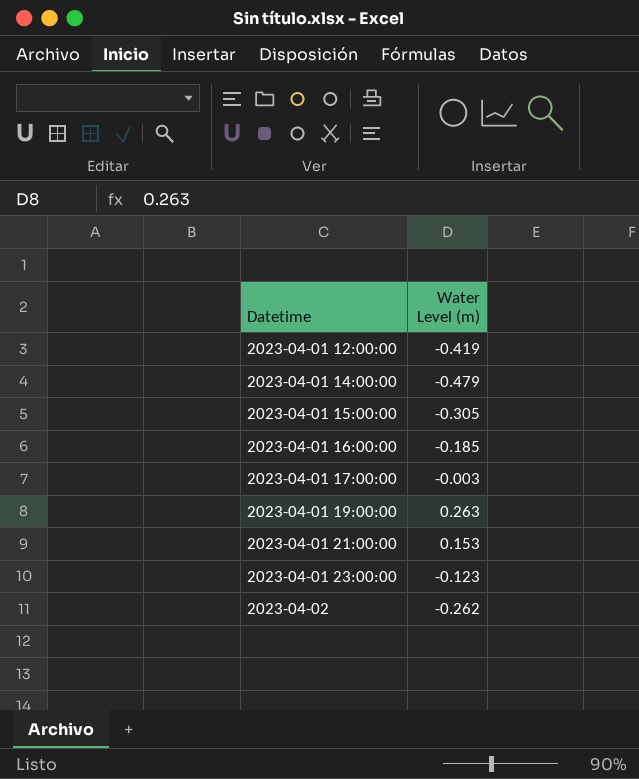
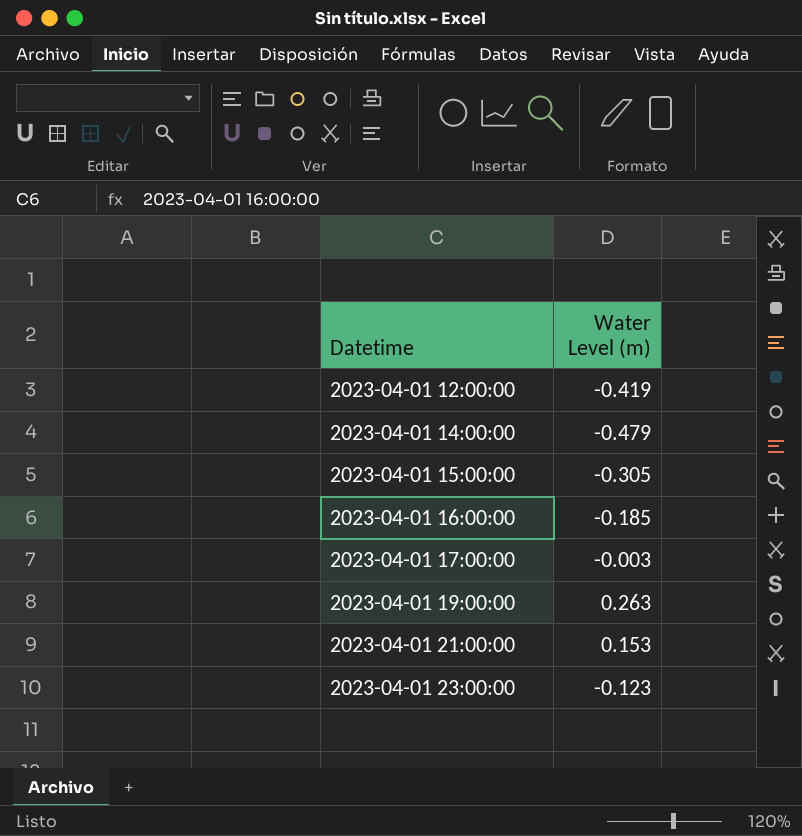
row 2023-04-02: -0.262 -> none

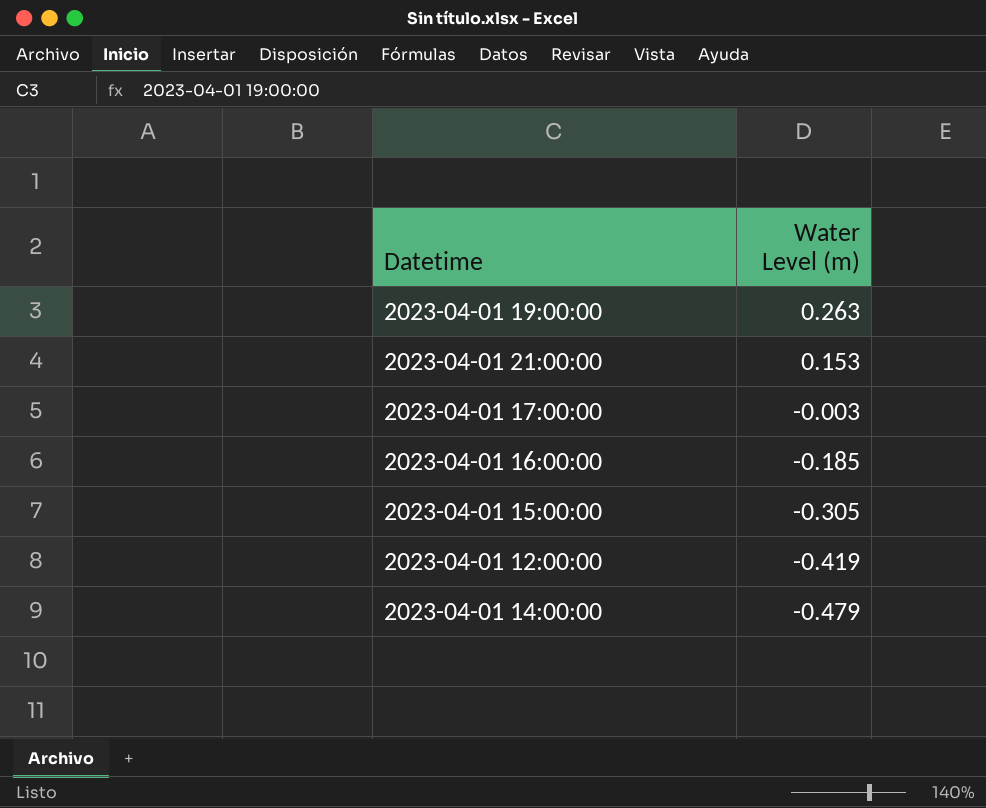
row order: Datetime ascending -> Water Level (m) descending
row 2023-04-01 23:00:00: -0.123 -> none

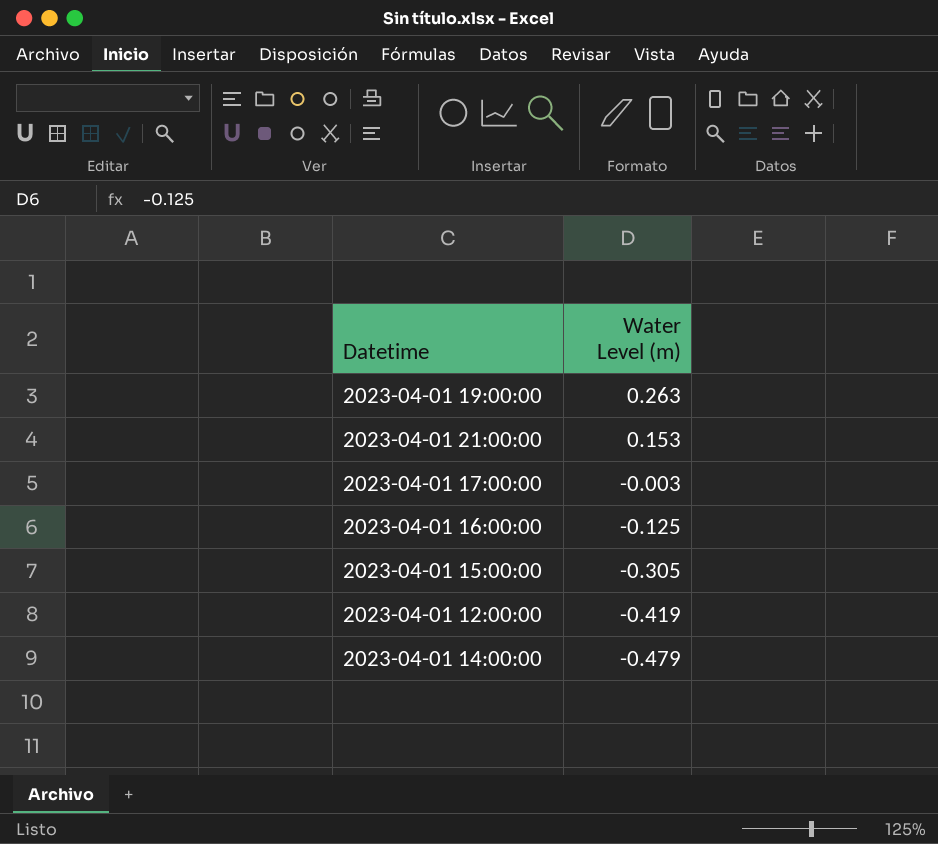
2023-04-01 16:00:00 | Water Level (m): -0.185 -> -0.125

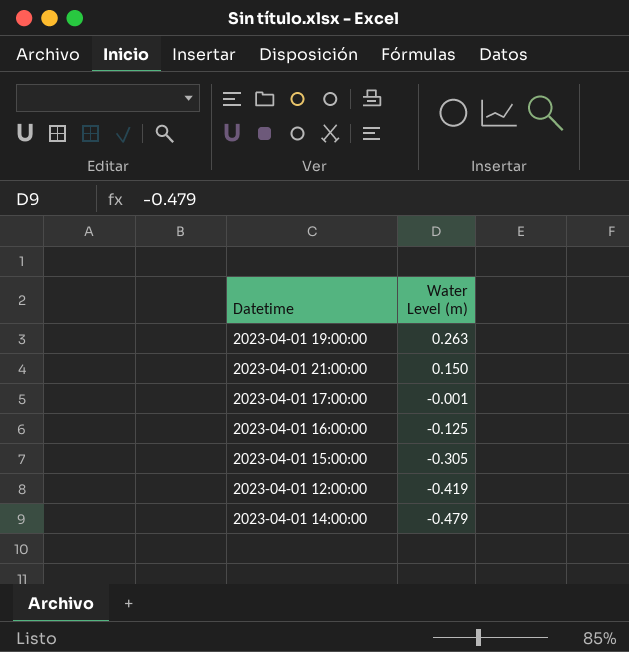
2023-04-01 21:00:00 | Water Level (m): 0.153 -> 0.150
2023-04-01 17:00:00 | Water Level (m): -0.003 -> -0.001

